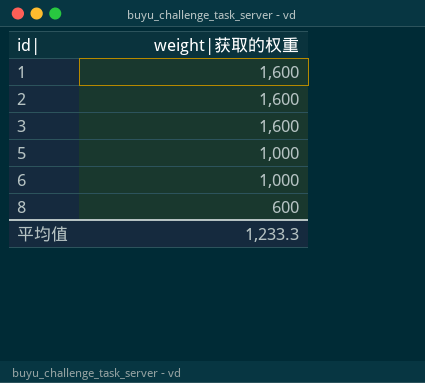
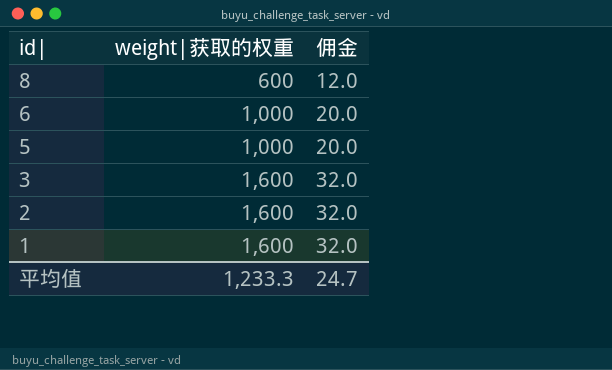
row order: id| ascending -> id| descending
column 佣金 | formula: none -> [weight|获取的权重] * 0.02

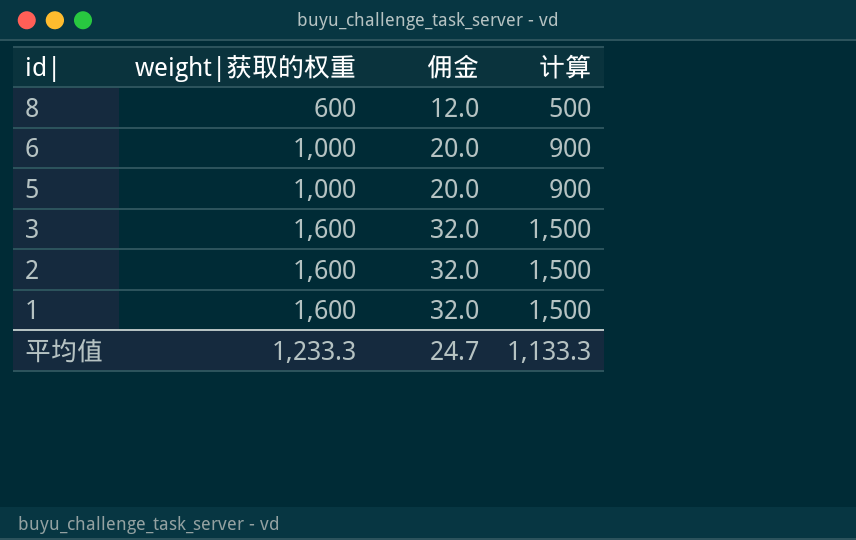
column 计算 | formula: none -> [weight|获取的权重] - 100

